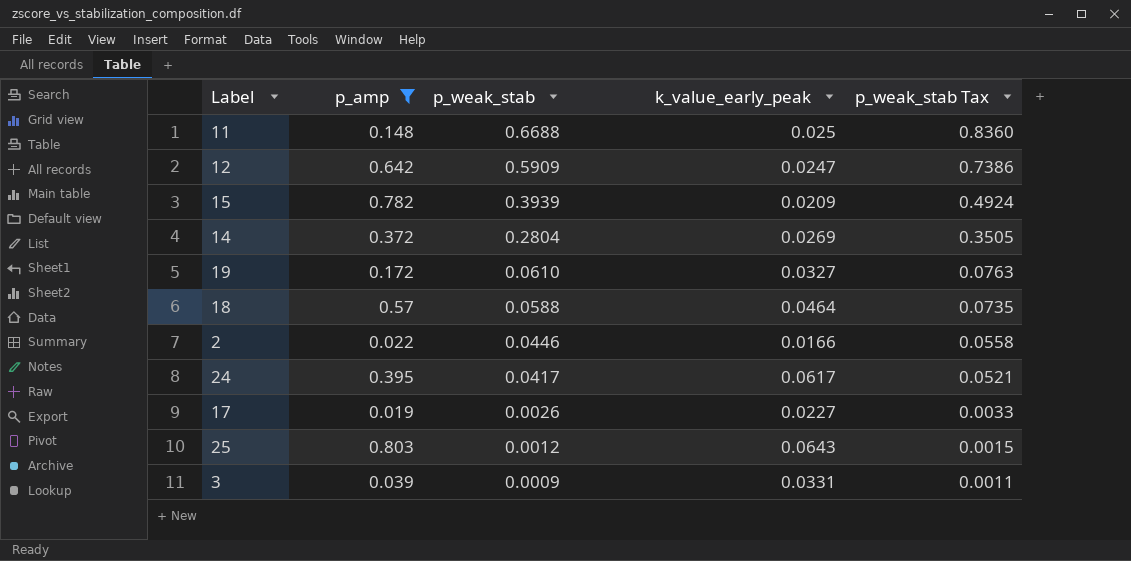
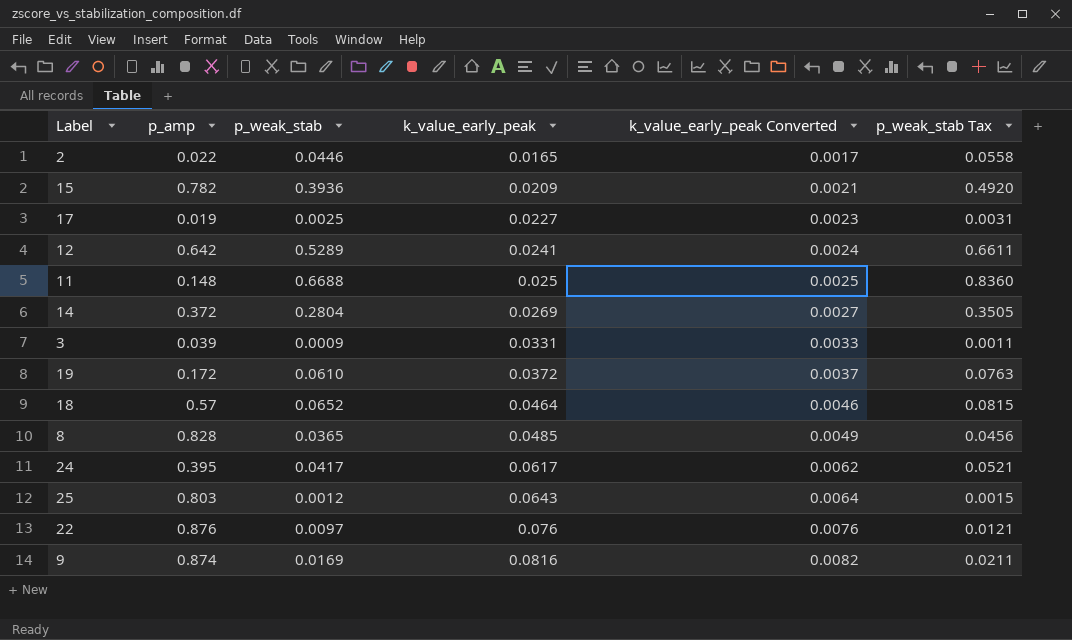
filter: p_amp <= 0.803 -> none
row order: p_weak_stab descending -> k_value_early_peak ascending
column k_value_early_peak Converted | formula: none -> [k_value_early_peak] * 0.1
2 | k_value_early_peak: 0.0166 -> 0.0165
15 | p_weak_stab: 0.3939 -> 0.3936
15 | p_weak_stab Tax: 0.4924 -> 0.4920
17 | p_weak_stab: 0.0026 -> 0.0025
17 | p_weak_stab Tax: 0.0033 -> 0.0031
12 | p_weak_stab: 0.5909 -> 0.5289
12 | k_value_early_peak: 0.0247 -> 0.0241
12 | p_weak_stab Tax: 0.7386 -> 0.6611
19 | k_value_early_peak: 0.0327 -> 0.0372
18 | p_weak_stab: 0.0588 -> 0.0652
18 | p_weak_stab Tax: 0.0735 -> 0.0815

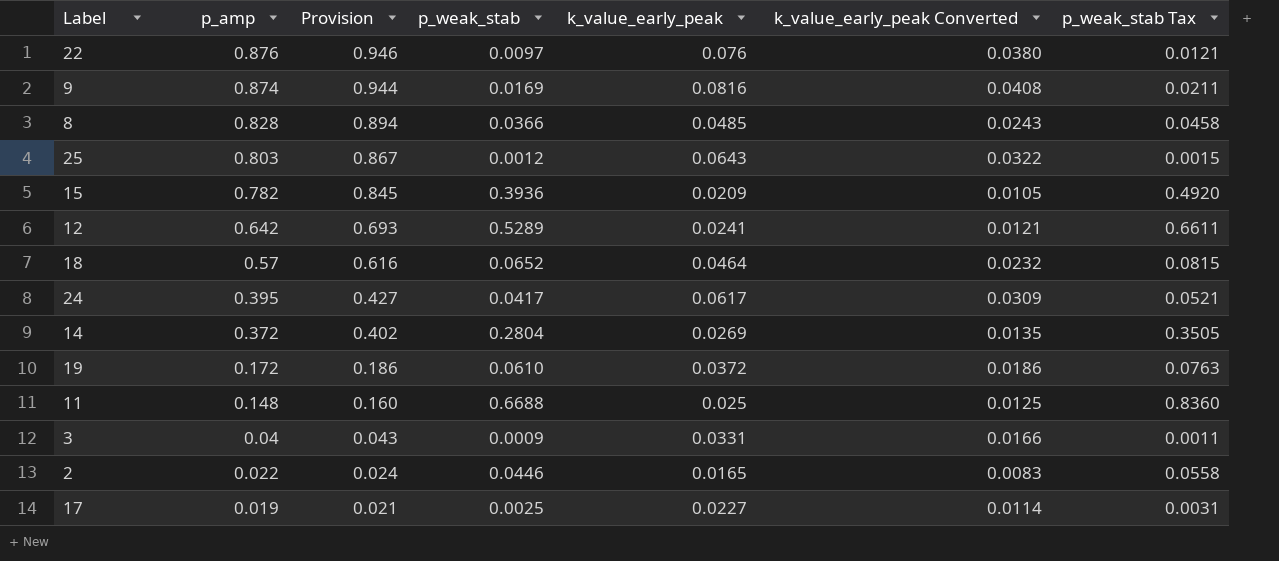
row order: k_value_early_peak ascending -> p_amp descending
column Provision | formula: none -> [p_amp] * 1.08
column k_value_early_peak Converted | formula: [k_value_early_peak] * 0.1 -> [k_value_early_peak] * 0.5
8 | p_weak_stab: 0.0365 -> 0.0366
8 | p_weak_stab Tax: 0.0456 -> 0.0458
3 | p_amp: 0.039 -> 0.04

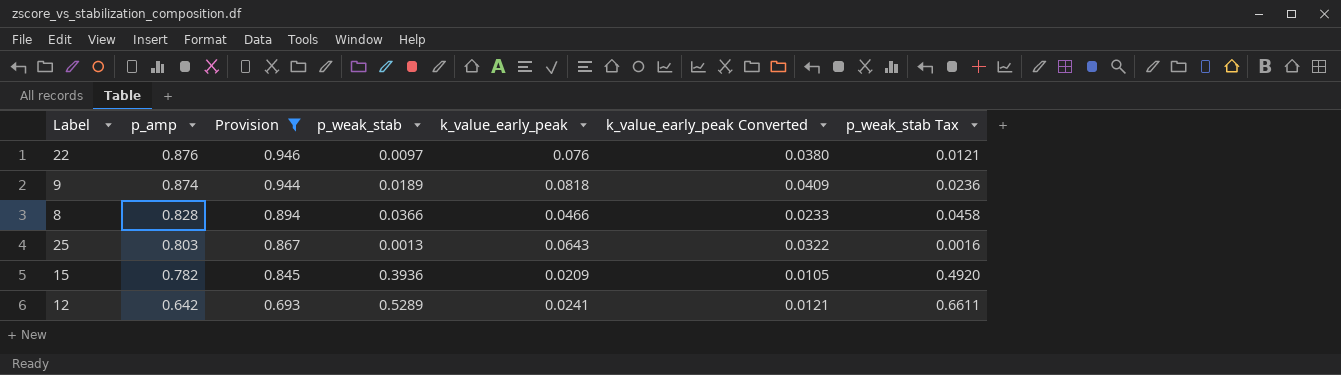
filter: none -> Provision >= 0.693
9 | p_weak_stab: 0.0169 -> 0.0189
9 | k_value_early_peak: 0.0816 -> 0.0818
9 | k_value_early_peak Converted: 0.0408 -> 0.0409
9 | p_weak_stab Tax: 0.0211 -> 0.0236
8 | k_value_early_peak: 0.0485 -> 0.0466
8 | k_value_early_peak Converted: 0.0243 -> 0.0233
25 | p_weak_stab: 0.0012 -> 0.0013
25 | p_weak_stab Tax: 0.0015 -> 0.0016

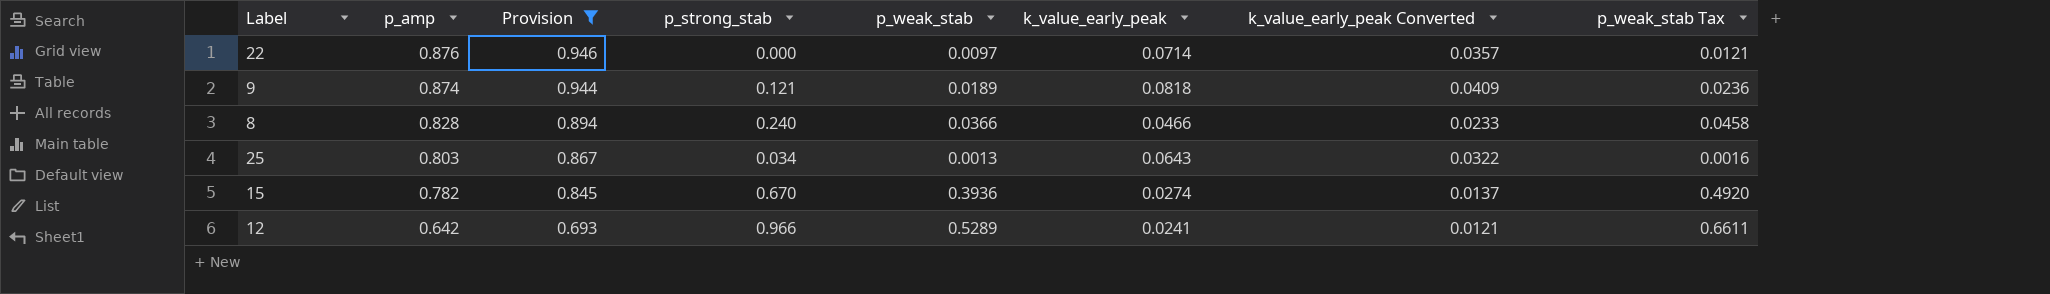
column p_strong_stab | position: none -> 4
22 | k_value_early_peak: 0.076 -> 0.0714
22 | k_value_early_peak Converted: 0.0380 -> 0.0357
15 | k_value_early_peak: 0.0209 -> 0.0274
15 | k_value_early_peak Converted: 0.0105 -> 0.0137

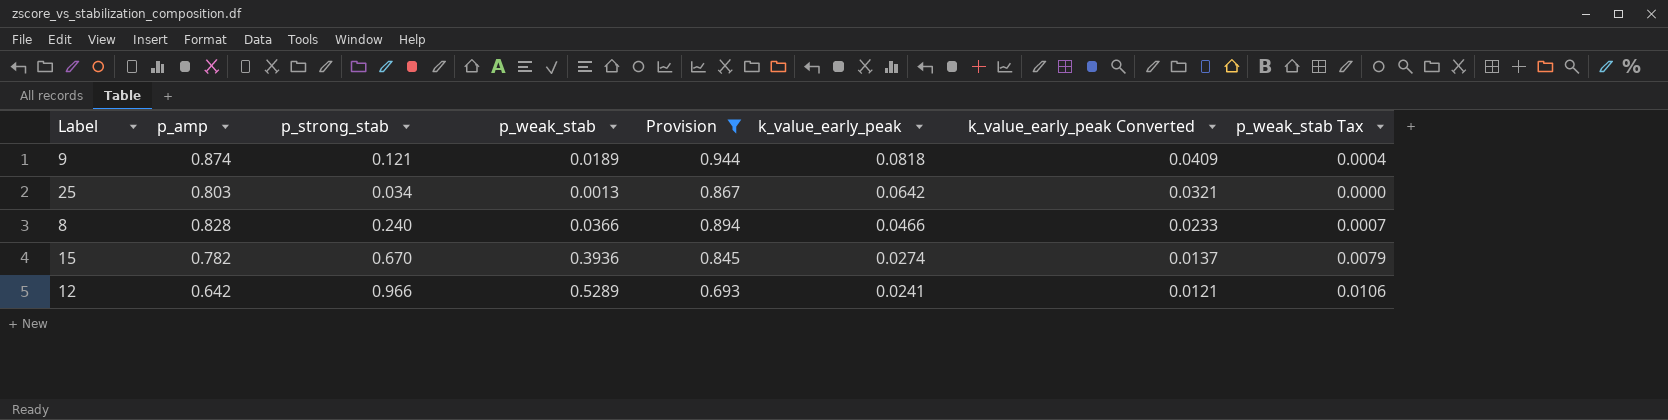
row order: p_amp descending -> k_value_early_peak descending
column Provision | position: 3 -> 5
column p_weak_stab Tax | formula: [p_weak_stab] * 1.25 -> [p_weak_stab] * 0.02
row 22: 0.876 | 0.946 | 0.000 | 0.0097 | 0.0714 | 0.0357 | 0.0121 -> none
25 | k_value_early_peak: 0.0643 -> 0.0642
25 | k_value_early_peak Converted: 0.0322 -> 0.0321

